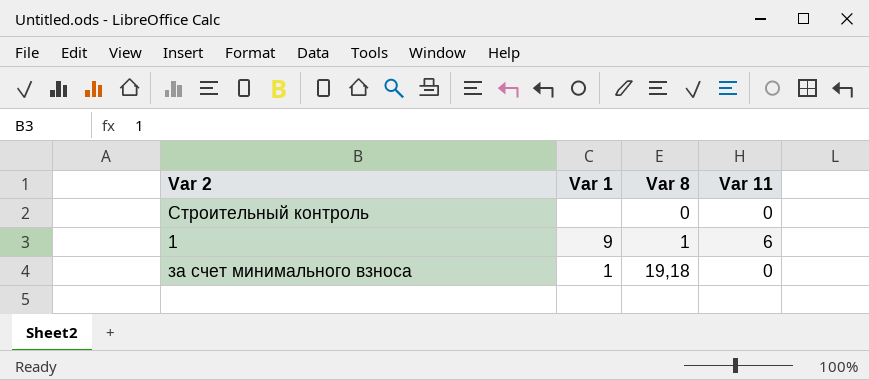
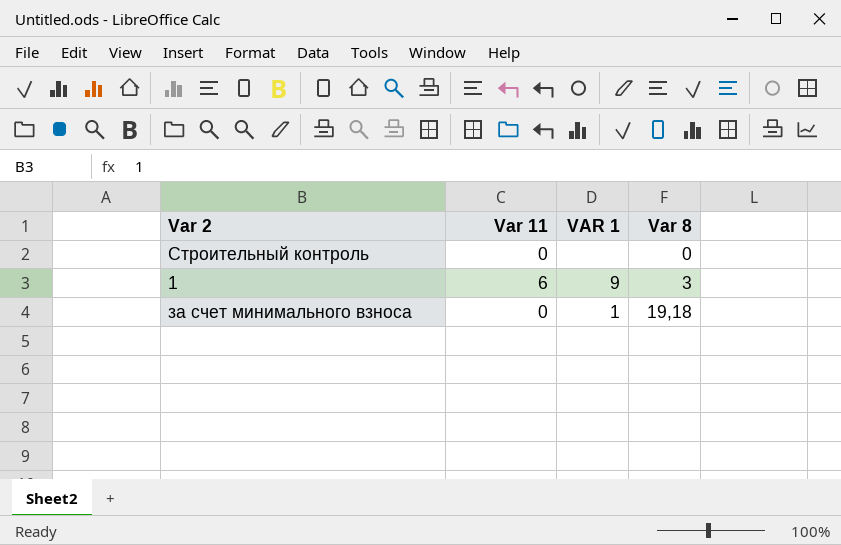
column Var 11 | position: 4 -> 2
column name: Var 1 -> VAR 1
1 | Var 8: 1 -> 3

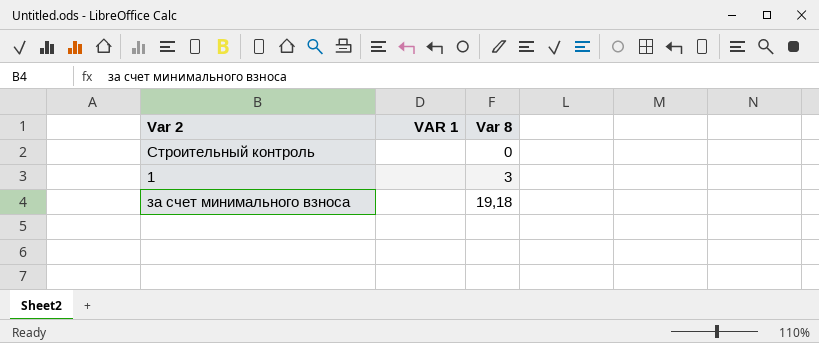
column Var 11 | position: 2 -> none
1 | VAR 1: 9 -> none
за счет минимального взноса | VAR 1: 1 -> none

